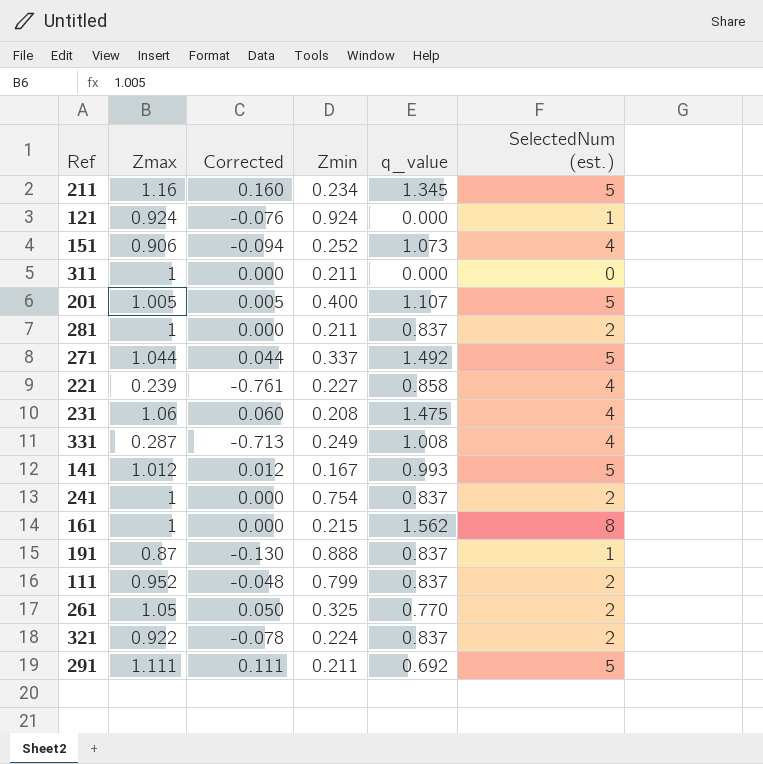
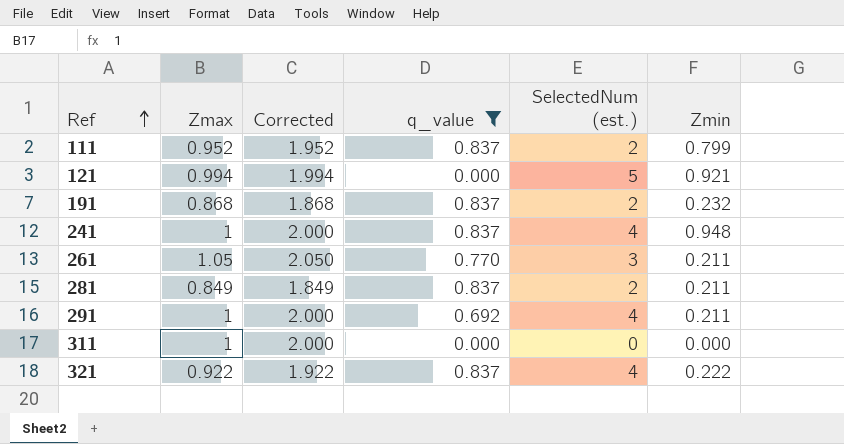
filter: none -> q_value <= 0.837
row order: none -> Ref ascending
column Corrected | formula: [Zmax] - 1 -> [Zmax] + 1
column Zmin | position: 4 -> 6
121 | Zmax: 0.924 -> 0.994
121 | SelectedNum (est.): 1 -> 5
121 | Zmin: 0.924 -> 0.921
191 | Zmax: 0.87 -> 0.868
191 | SelectedNum (est.): 1 -> 2
191 | Zmin: 0.888 -> 0.232
241 | SelectedNum (est.): 2 -> 4
241 | Zmin: 0.754 -> 0.948
261 | SelectedNum (est.): 2 -> 3
261 | Zmin: 0.325 -> 0.211
281 | Zmax: 1 -> 0.849
291 | Zmax: 1.111 -> 1
291 | SelectedNum (est.): 5 -> 4
311 | Zmin: 0.211 -> 0.000
321 | SelectedNum (est.): 2 -> 4
321 | Zmin: 0.224 -> 0.222

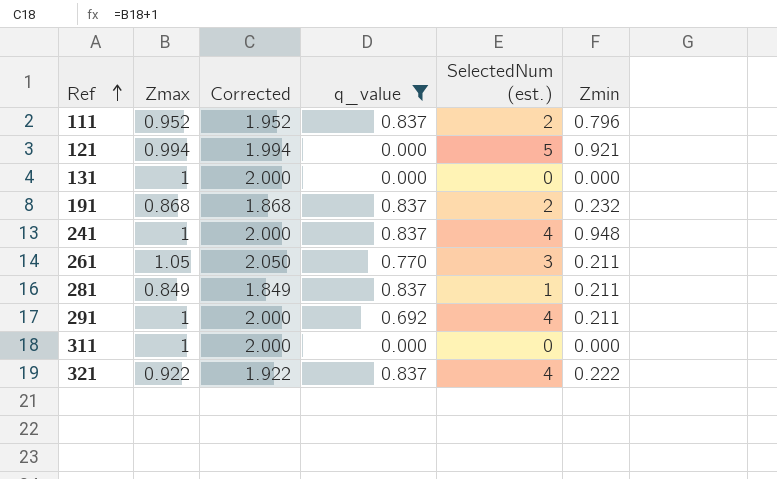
111 | Zmin: 0.799 -> 0.796
row 131: none -> 1 | 2.000 | 0.000 | 0 | 0.000
281 | SelectedNum (est.): 2 -> 1

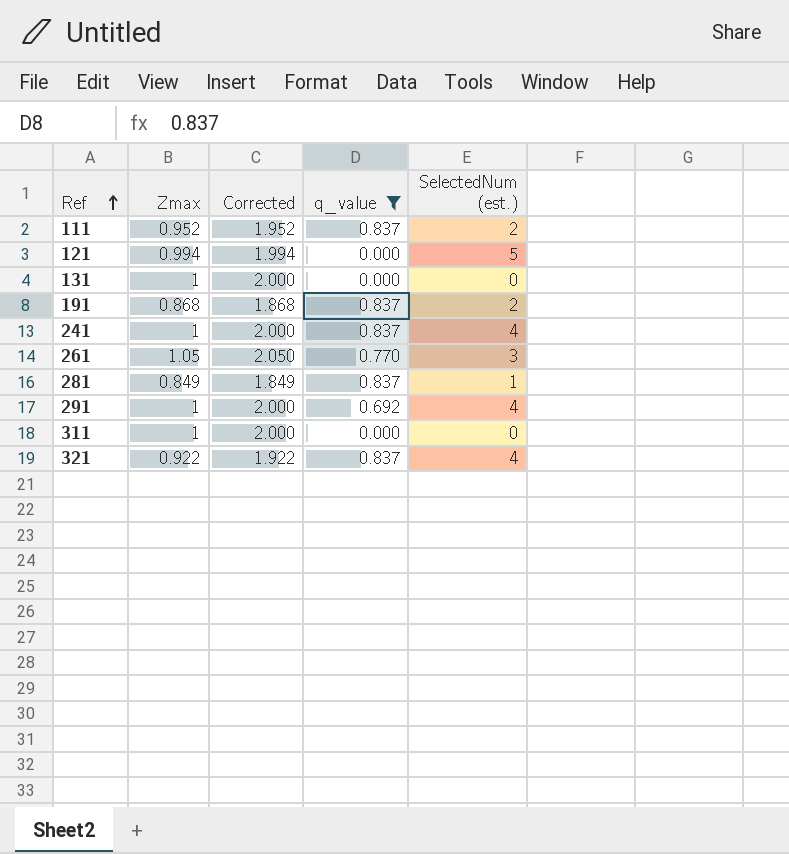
column Zmin | position: 6 -> none

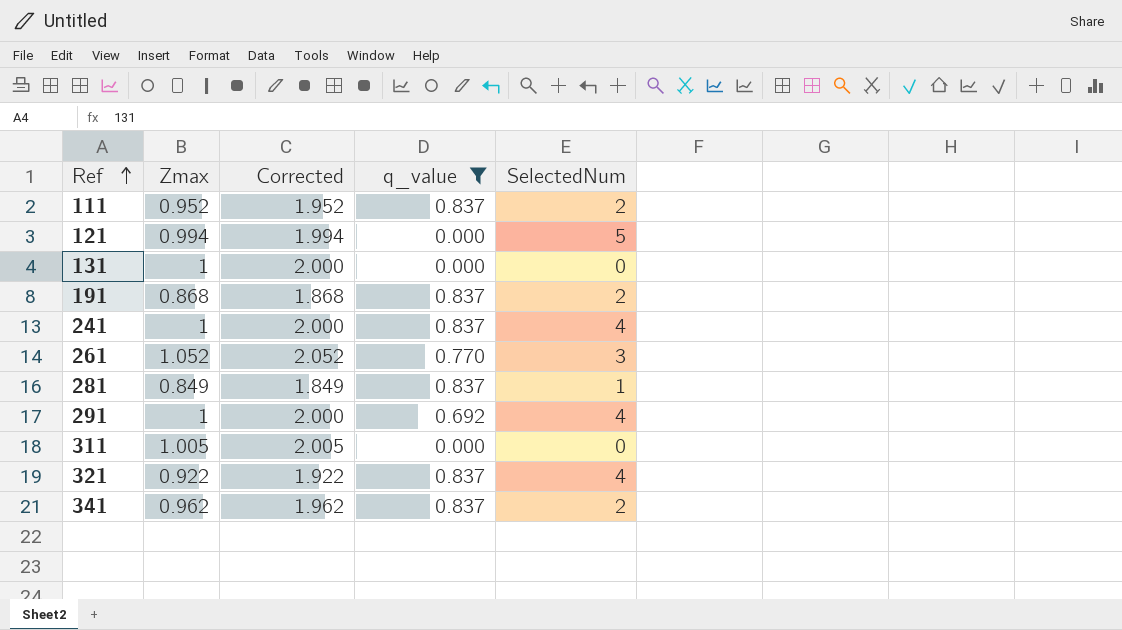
column name: SelectedNum (est.) -> SelectedNum
261 | Zmax: 1.05 -> 1.052
261 | Corrected: 2.050 -> 2.052
311 | Zmax: 1 -> 1.005
311 | Corrected: 2.000 -> 2.005
row 341: none -> 0.962 | 1.962 | 0.837 | 2

